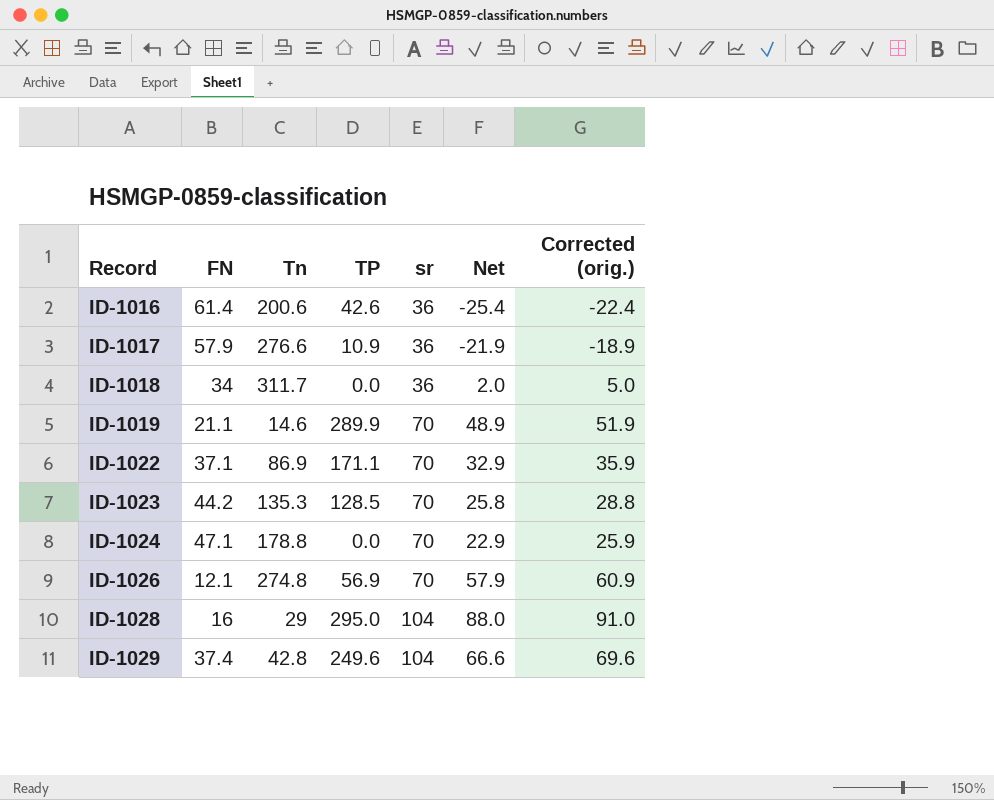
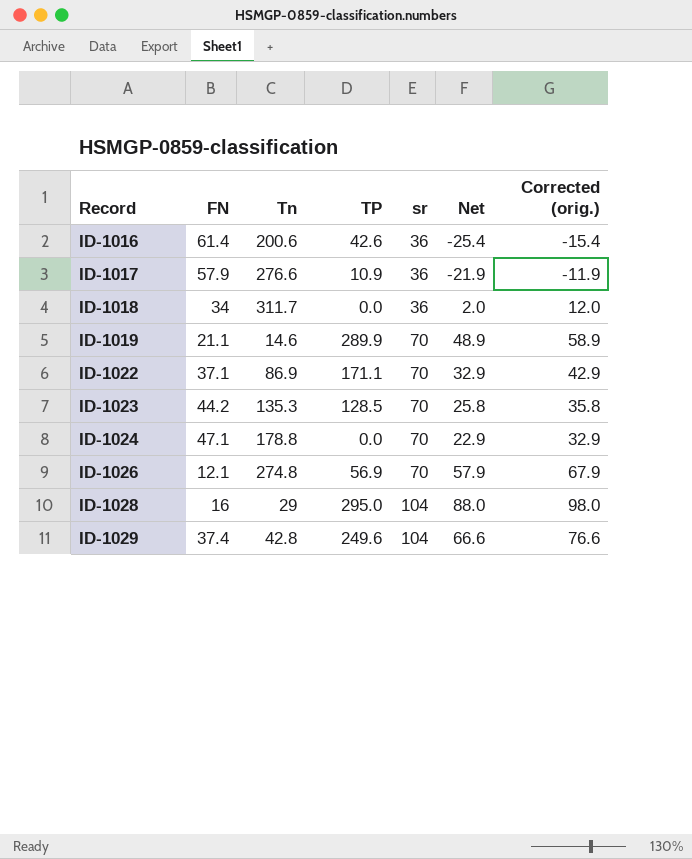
column Corrected (orig.) | formula: [Net] + 3 -> [Net] + 10

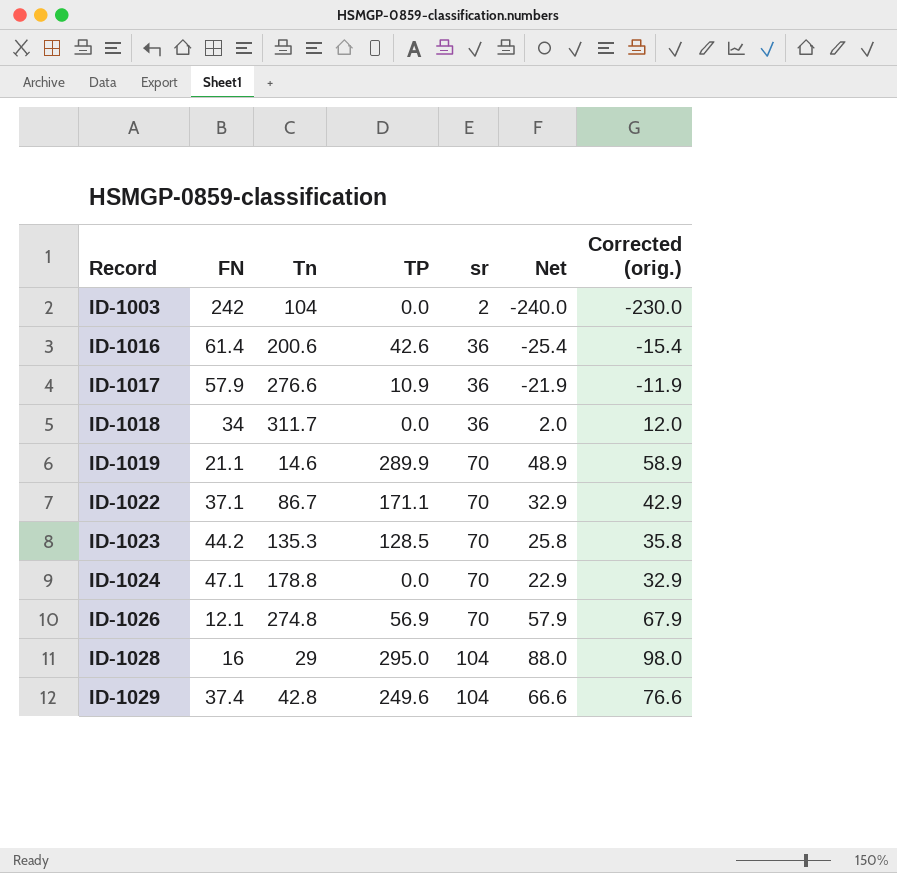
row ID-1003: none -> 242 | 104 | 0.0 | 2 | -240.0 | -230.0
ID-1022 | Tn: 86.9 -> 86.7

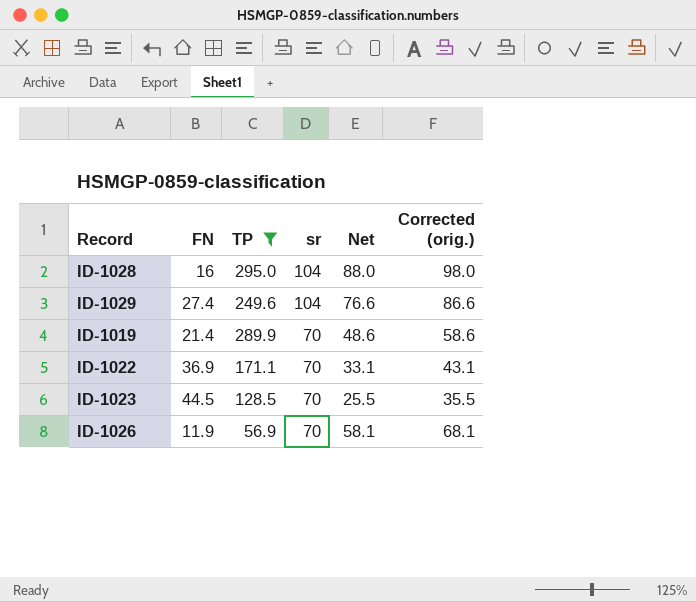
filter: none -> TP >= 56.9
row order: Record ascending -> sr descending
column Tn | position: 3 -> none
ID-1029 | FN: 37.4 -> 27.4
ID-1029 | Net: 66.6 -> 76.6
ID-1029 | Corrected (orig.): 76.6 -> 86.6
ID-1019 | FN: 21.1 -> 21.4
ID-1019 | Net: 48.9 -> 48.6
ID-1019 | Corrected (orig.): 58.9 -> 58.6
ID-1022 | FN: 37.1 -> 36.9
ID-1022 | Net: 32.9 -> 33.1
ID-1022 | Corrected (orig.): 42.9 -> 43.1
ID-1023 | FN: 44.2 -> 44.5
ID-1023 | Net: 25.8 -> 25.5
ID-1023 | Corrected (orig.): 35.8 -> 35.5
ID-1026 | FN: 12.1 -> 11.9
ID-1026 | Net: 57.9 -> 58.1
ID-1026 | Corrected (orig.): 67.9 -> 68.1

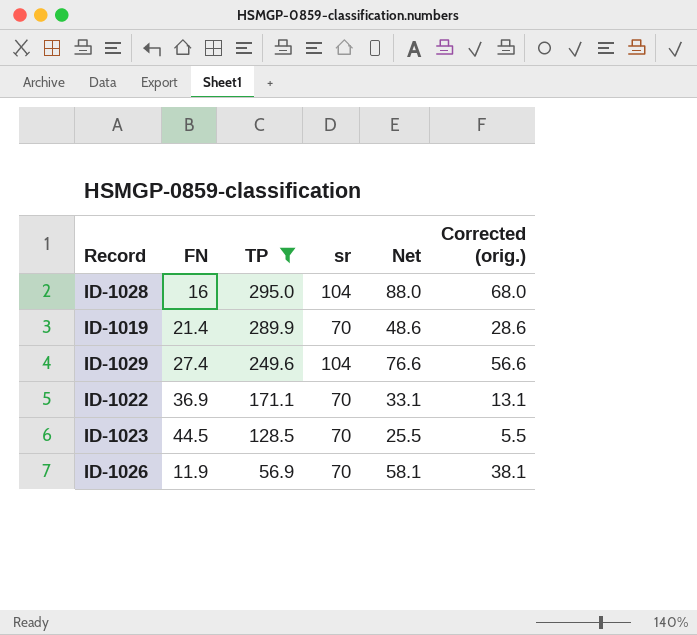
row order: sr descending -> TP descending
column Corrected (orig.) | formula: [Net] + 10 -> [Net] - 20

